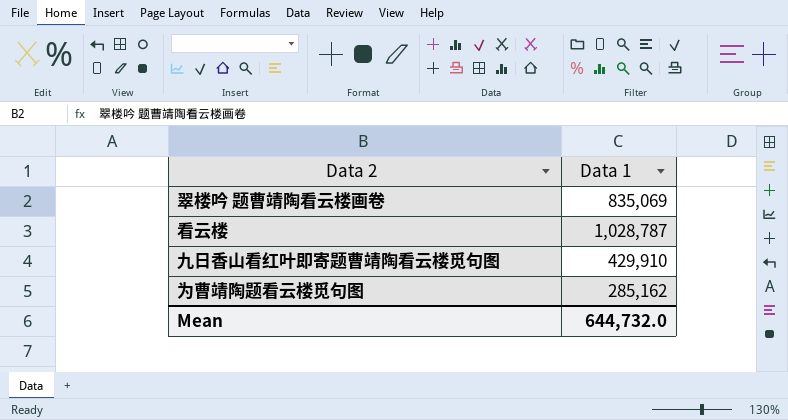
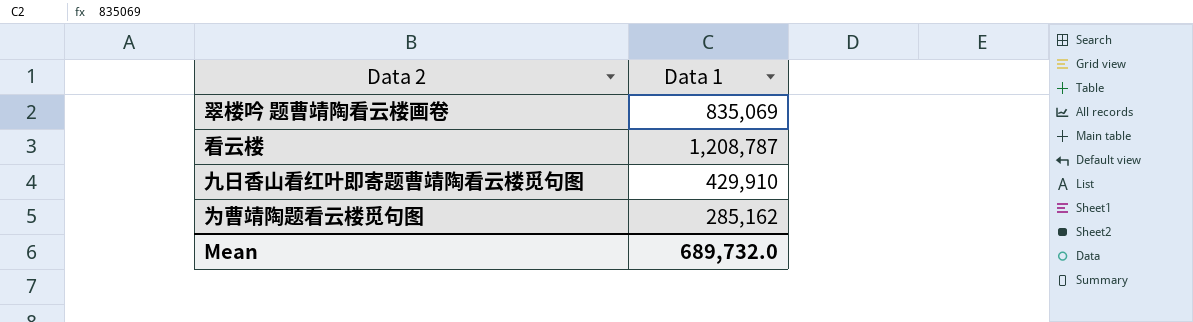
看云楼 | Data 1: 1,028,787 -> 1,208,787
Mean | Data 1: 644,732.0 -> 689,732.0

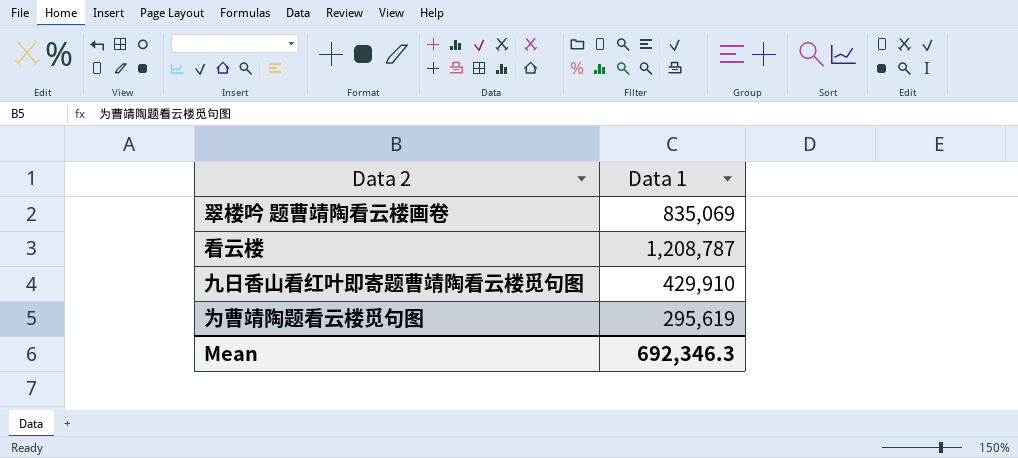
为曹靖陶题看云楼觅句图 | Data 1: 285,162 -> 295,619
Mean | Data 1: 689,732.0 -> 692,346.3

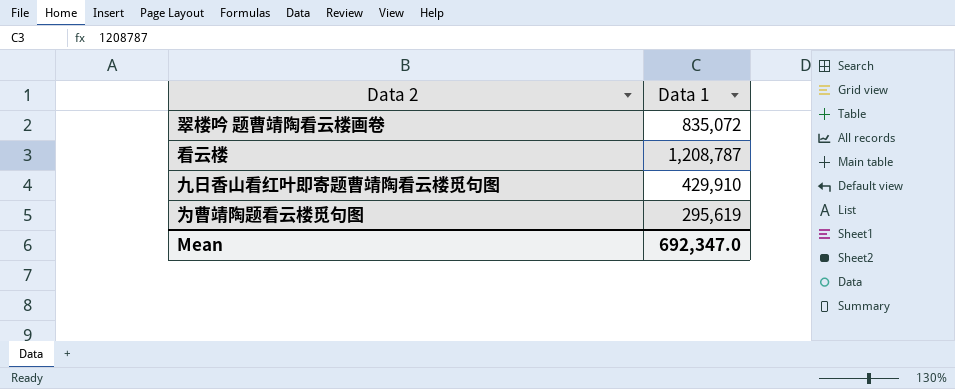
翠楼吟 题曹靖陶看云楼画卷 | Data 1: 835,069 -> 835,072
Mean | Data 1: 692,346.3 -> 692,347.0

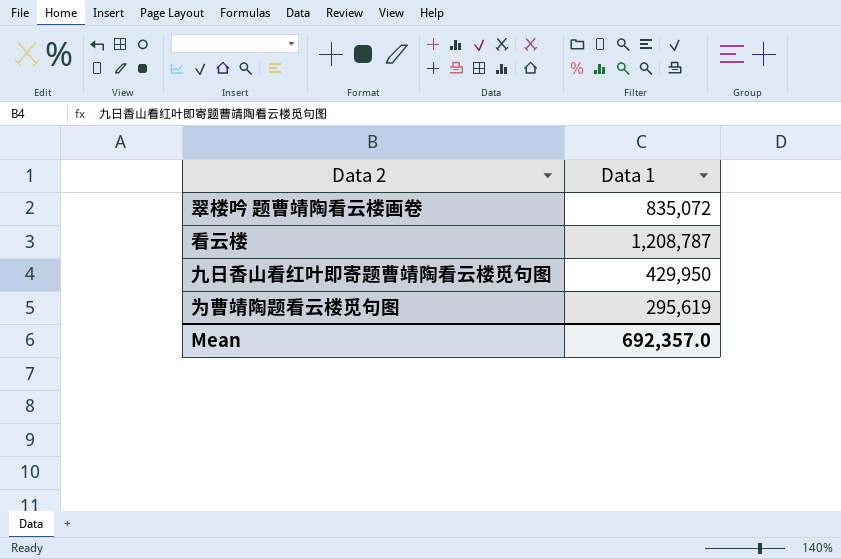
九日香山看红叶即寄题曹靖陶看云楼觅句图 | Data 1: 429,910 -> 429,950
Mean | Data 1: 692,347.0 -> 692,357.0

